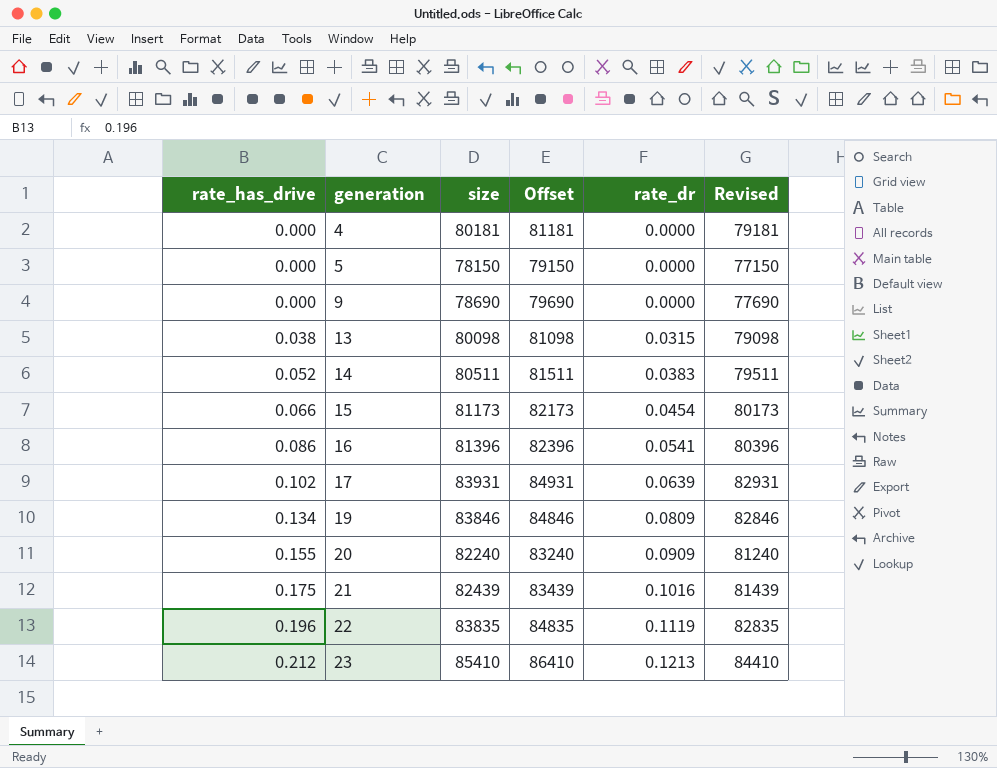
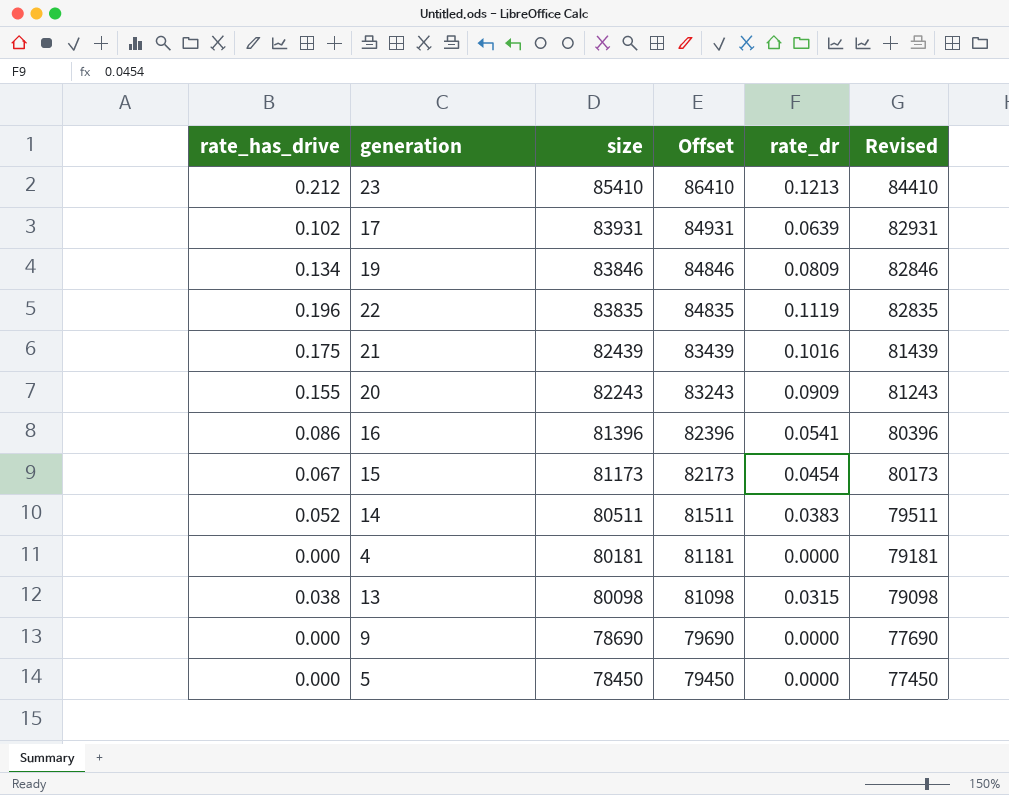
row order: rate_has_drive ascending -> size descending
20 | size: 82240 -> 82243
20 | Offset: 83240 -> 83243
20 | Revised: 81240 -> 81243
15 | rate_has_drive: 0.066 -> 0.067
5 | size: 78150 -> 78450
5 | Offset: 79150 -> 79450
5 | Revised: 77150 -> 77450

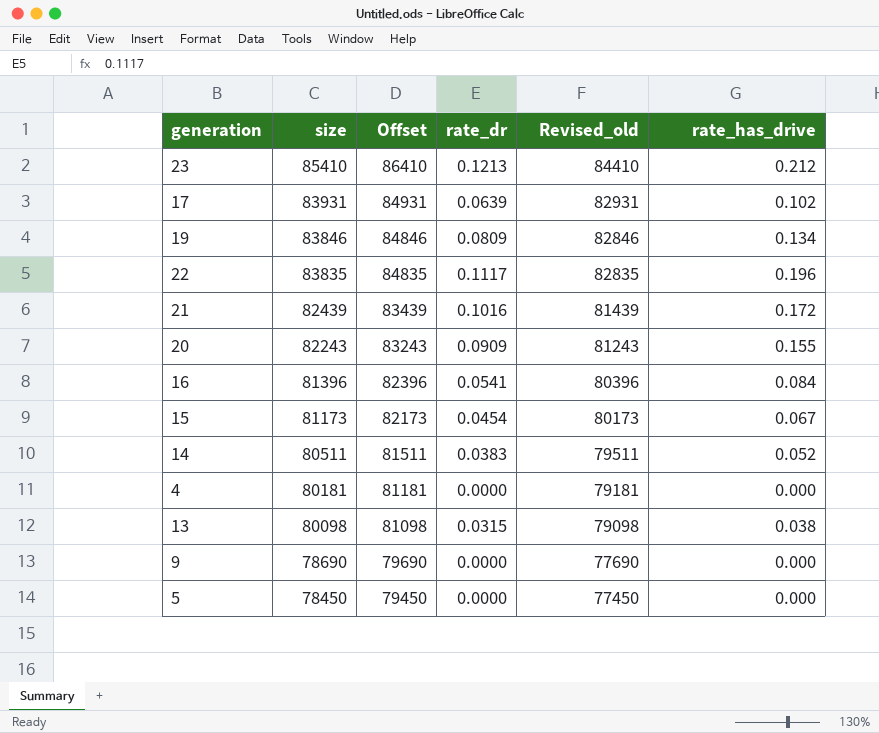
column name: Revised -> Revised_old
column rate_has_drive | position: 1 -> 6
22 | rate_dr: 0.1119 -> 0.1117
21 | rate_has_drive: 0.175 -> 0.172
16 | rate_has_drive: 0.086 -> 0.084

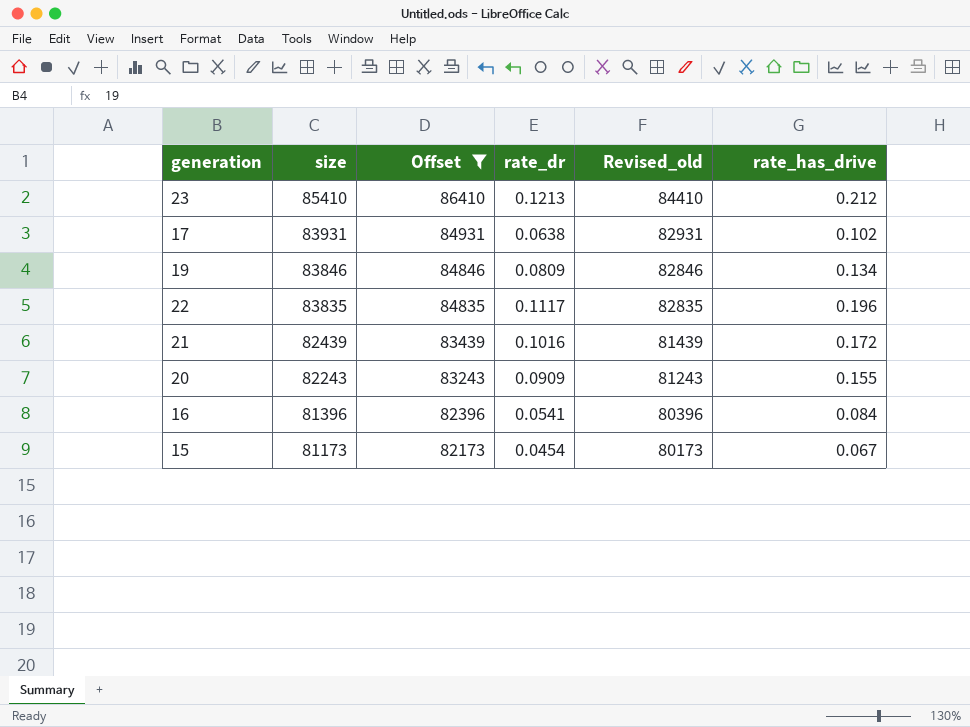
filter: none -> Offset >= 82173
17 | rate_dr: 0.0639 -> 0.0638

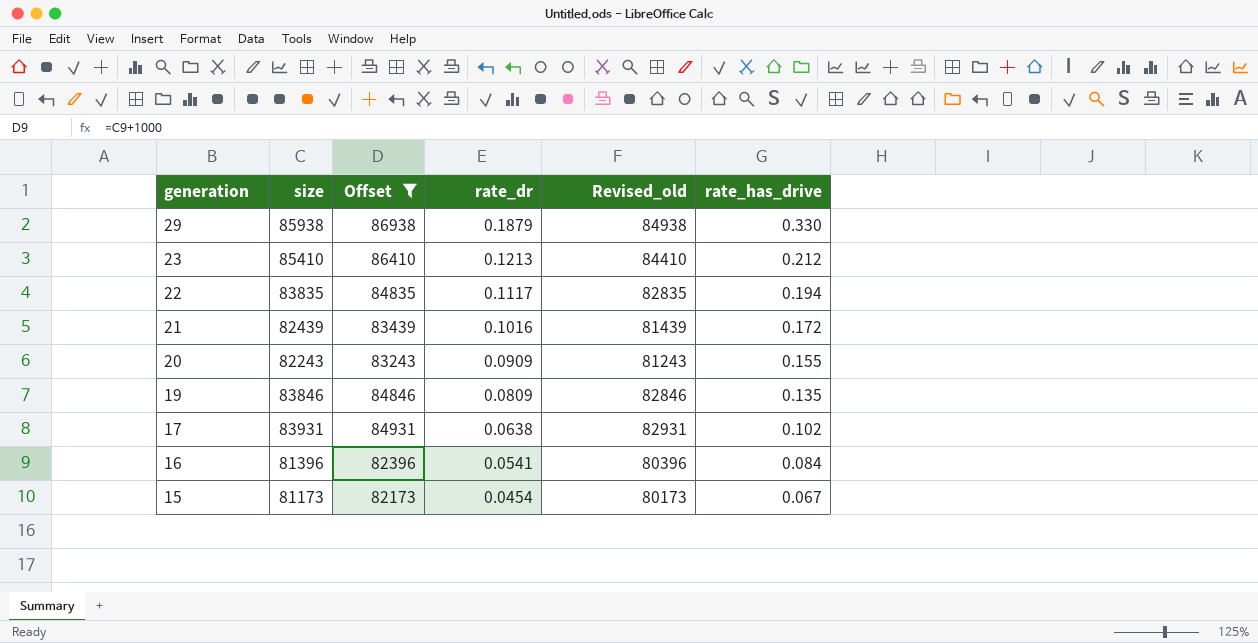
row order: size descending -> generation descending
row 29: none -> 85938 | 86938 | 0.1879 | 84938 | 0.330
22 | rate_has_drive: 0.196 -> 0.194
19 | rate_has_drive: 0.134 -> 0.135

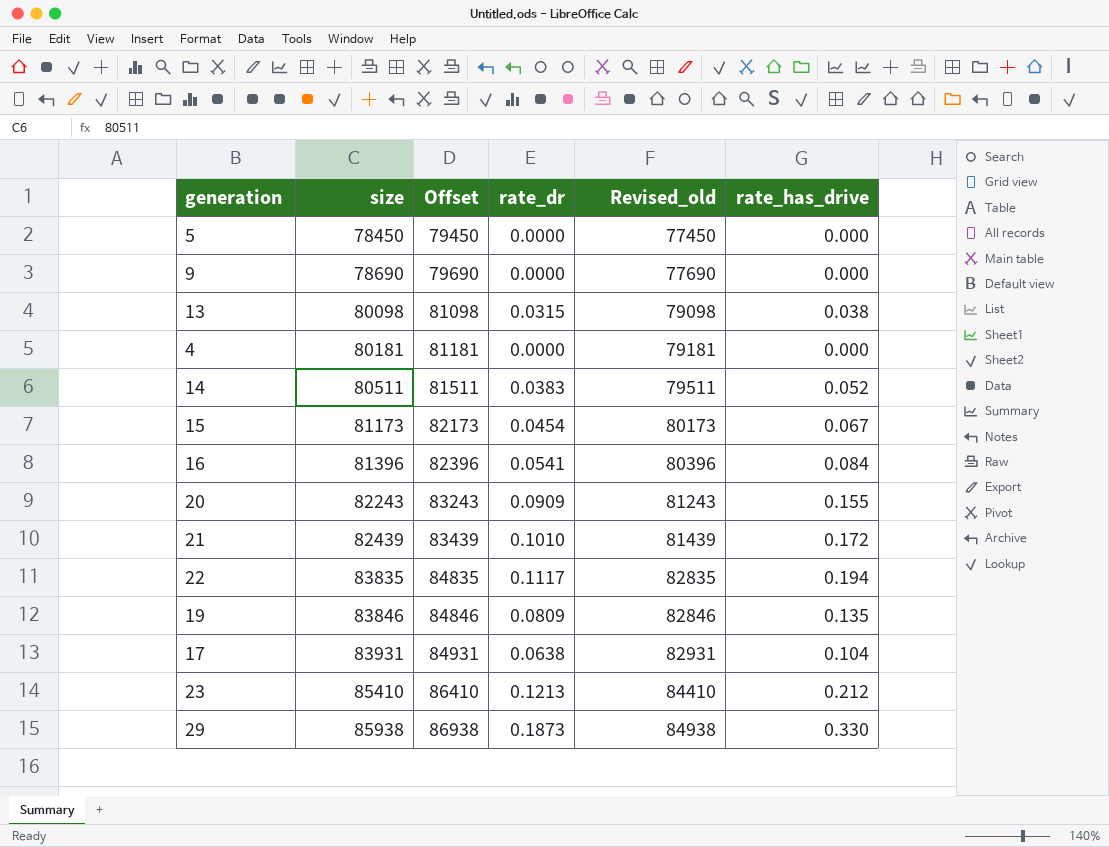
filter: Offset >= 82173 -> none
row order: generation descending -> size ascending
21 | rate_dr: 0.1016 -> 0.1010
17 | rate_has_drive: 0.102 -> 0.104
29 | rate_dr: 0.1879 -> 0.1873

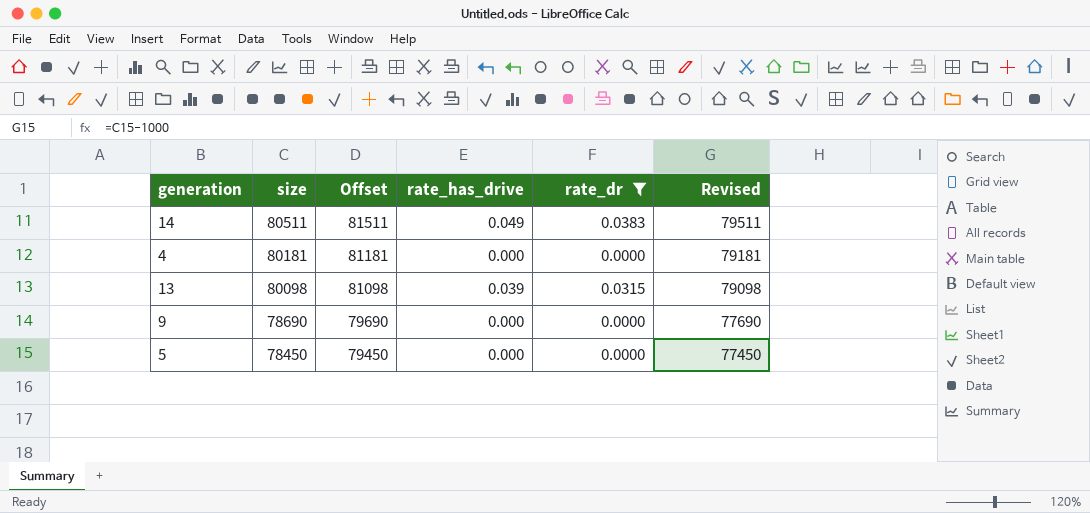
filter: none -> rate_dr <= 0.0383
row order: size ascending -> size descending
column rate_has_drive | position: 6 -> 4
column name: Revised_old -> Revised
14 | rate_has_drive: 0.052 -> 0.049
13 | rate_has_drive: 0.038 -> 0.039

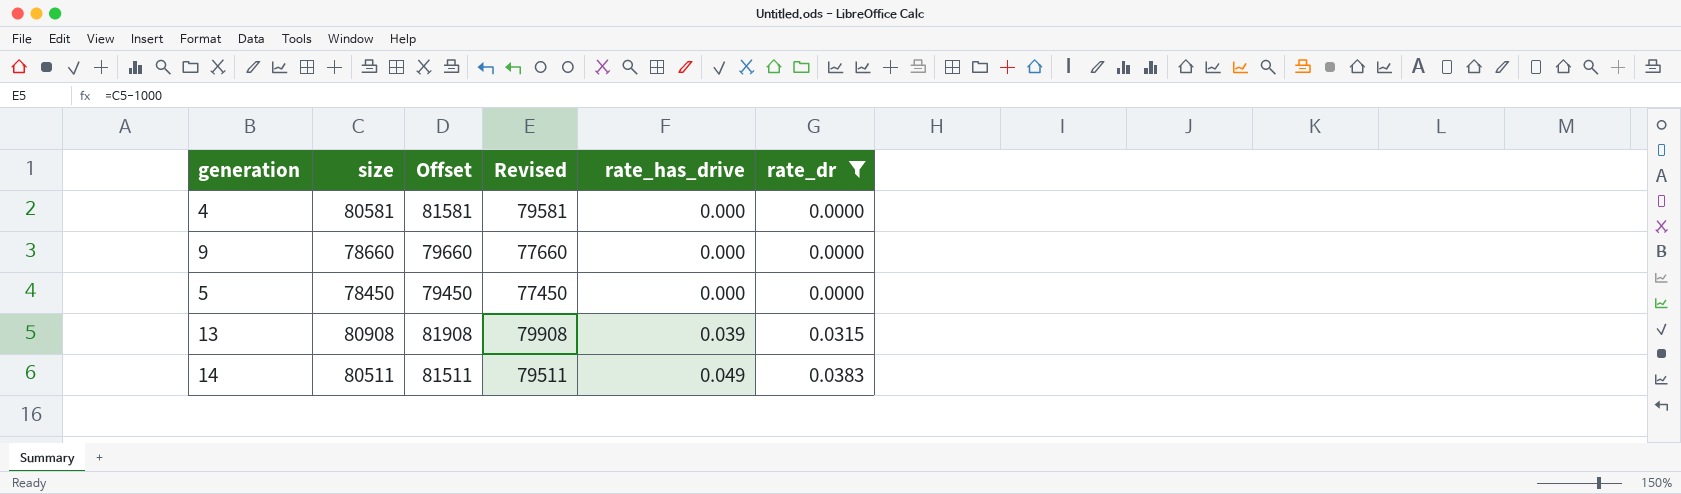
row order: size descending -> rate_has_drive ascending
column Revised | position: 6 -> 4
4 | size: 80181 -> 80581
4 | Offset: 81181 -> 81581
4 | Revised: 79181 -> 79581
9 | size: 78690 -> 78660
9 | Offset: 79690 -> 79660
9 | Revised: 77690 -> 77660
13 | size: 80098 -> 80908
13 | Offset: 81098 -> 81908
13 | Revised: 79098 -> 79908

